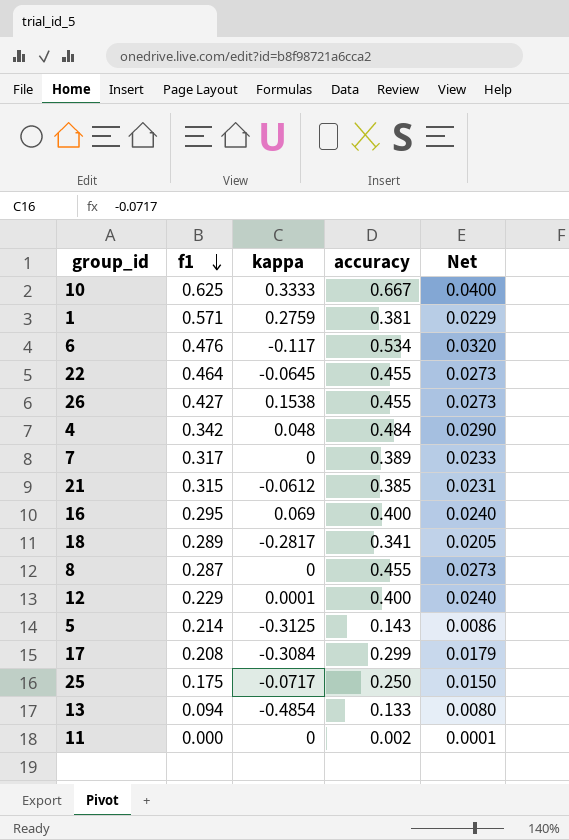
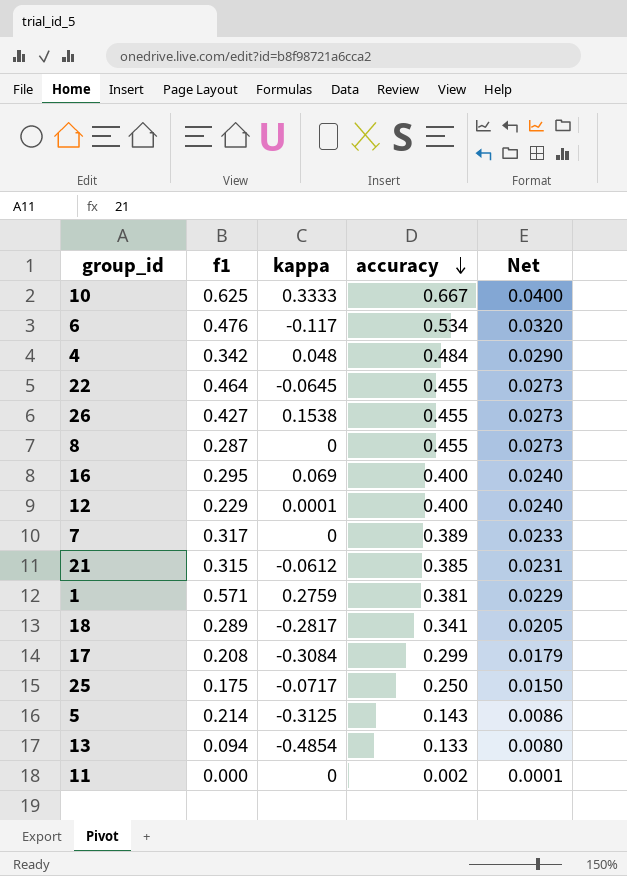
row order: f1 descending -> accuracy descending

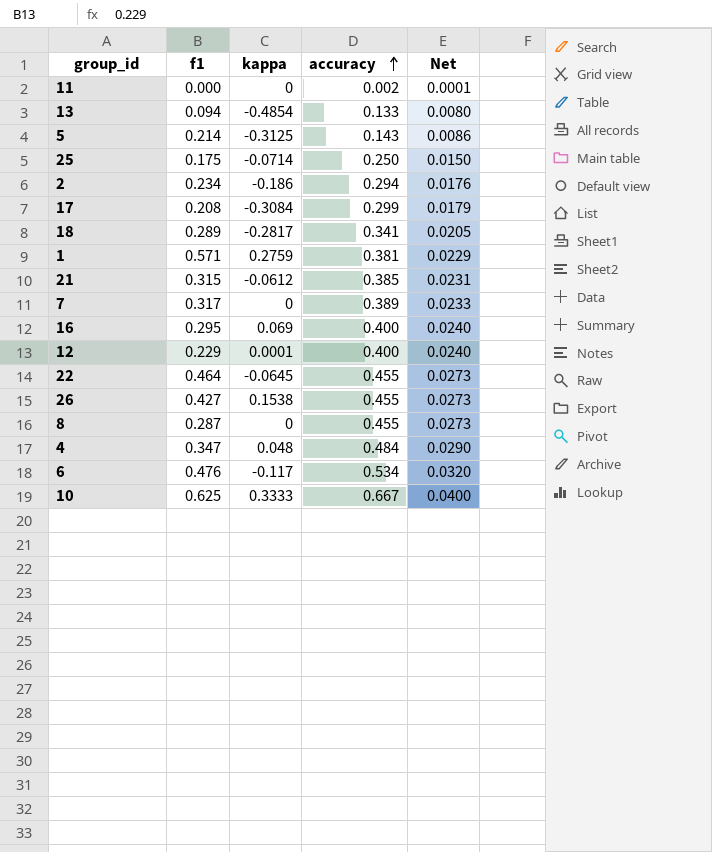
row order: accuracy descending -> accuracy ascending
25 | kappa: -0.0717 -> -0.0714
row 2: none -> 0.234 | -0.186 | 0.294 | 0.0176
4 | f1: 0.342 -> 0.347

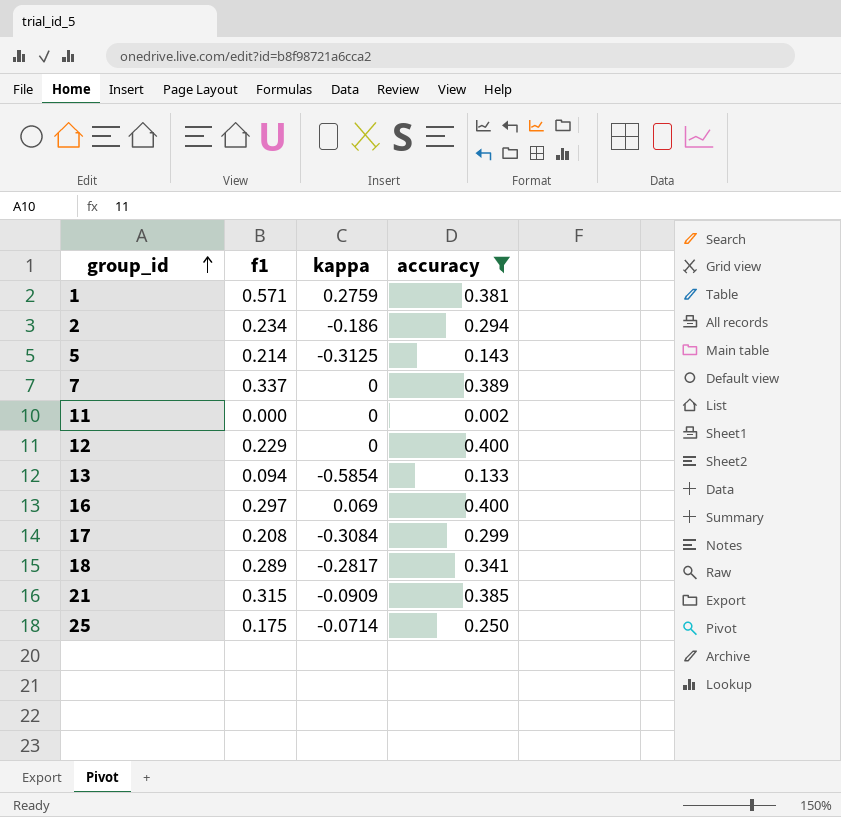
filter: none -> accuracy <= 0.400
row order: accuracy ascending -> group_id ascending
column Net | formula: [accuracy] * 0.06 -> none
7 | f1: 0.317 -> 0.337
12 | kappa: 0.0001 -> 0
13 | kappa: -0.4854 -> -0.5854
16 | f1: 0.295 -> 0.297
21 | kappa: -0.0612 -> -0.0909

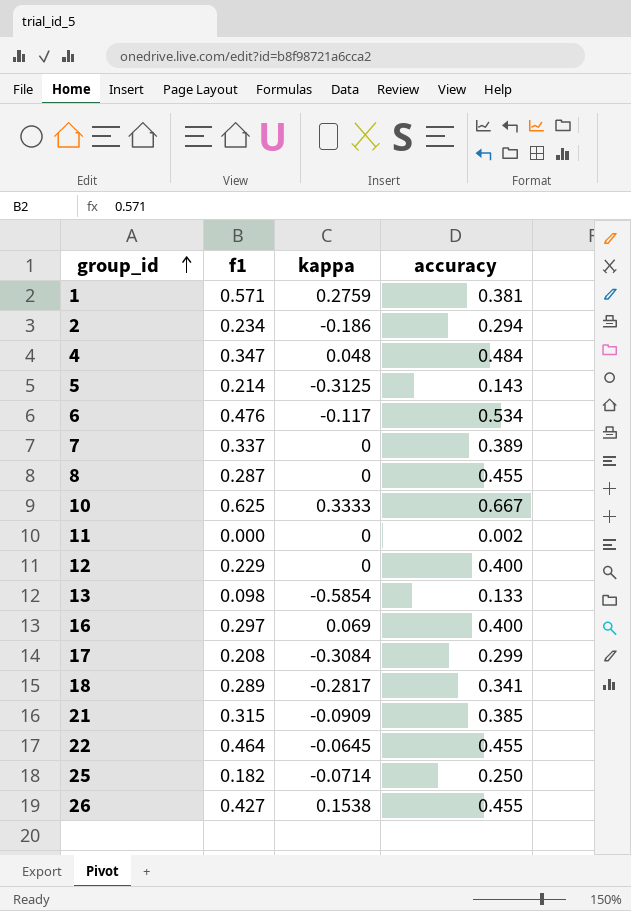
filter: accuracy <= 0.400 -> none
13 | f1: 0.094 -> 0.098
25 | f1: 0.175 -> 0.182

